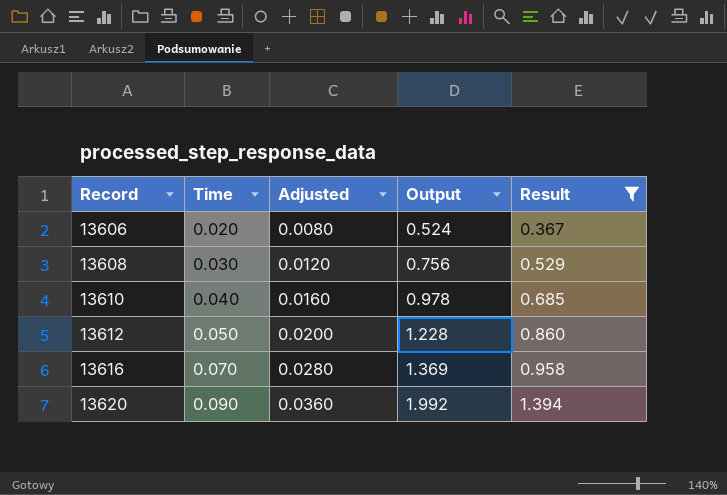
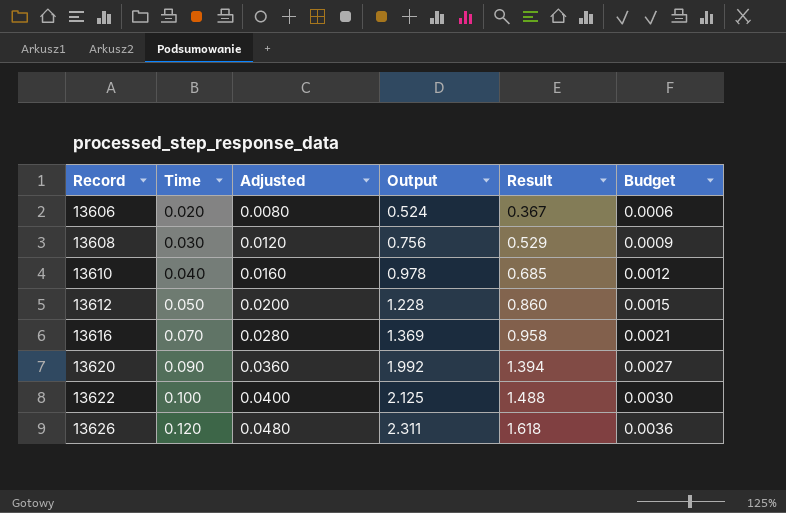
filter: Result <= 1.394 -> none
column Budget | formula: none -> [Time] * 0.03

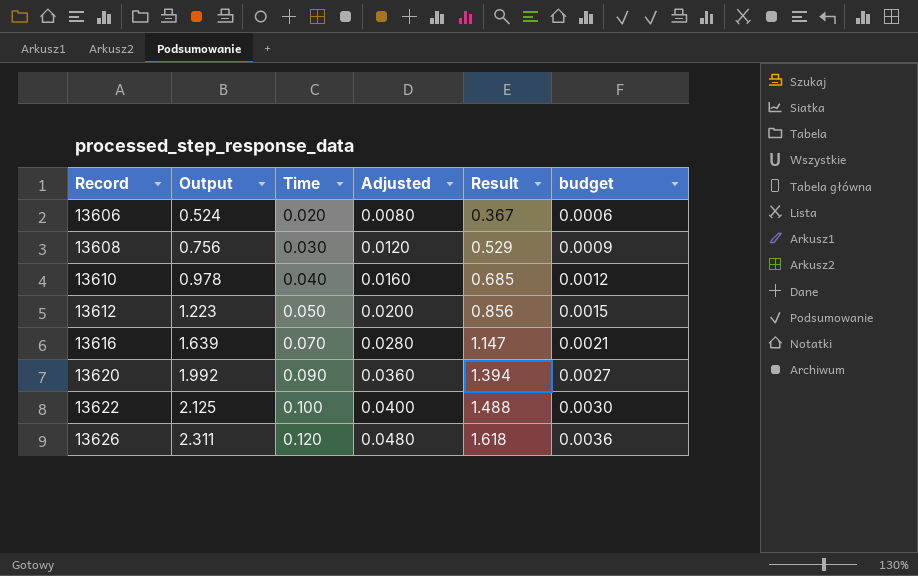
column Output | position: 4 -> 2
column name: Budget -> budget
13612 | Output: 1.228 -> 1.223
13612 | Result: 0.860 -> 0.856
13616 | Output: 1.369 -> 1.639
13616 | Result: 0.958 -> 1.147

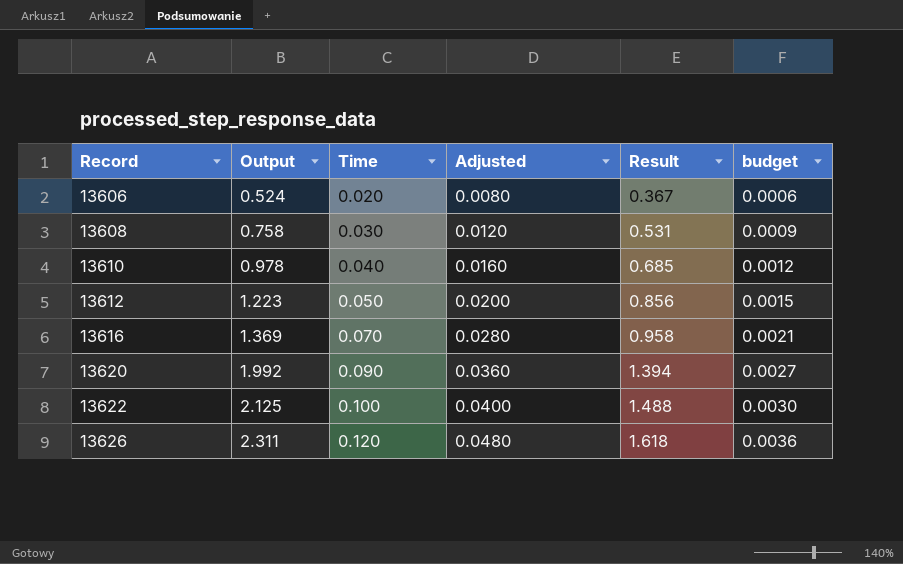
13608 | Output: 0.756 -> 0.758
13608 | Result: 0.529 -> 0.531
13616 | Output: 1.639 -> 1.369
13616 | Result: 1.147 -> 0.958

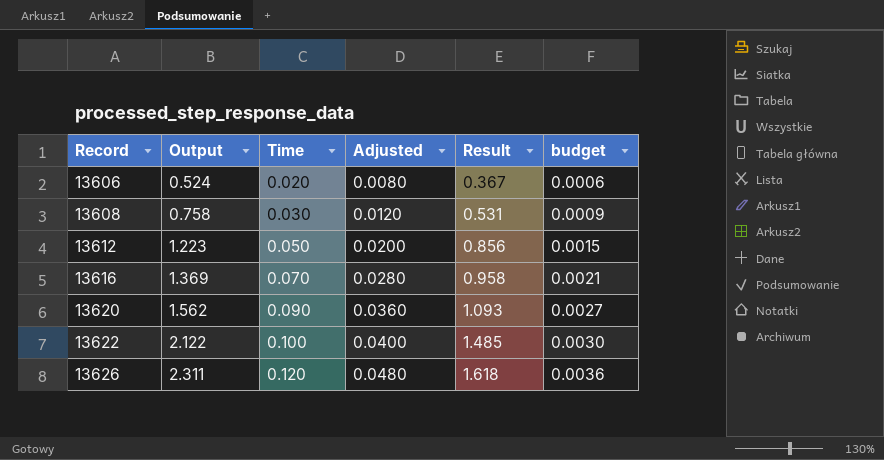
row 13610: 0.978 | 0.040 | 0.0160 | 0.685 | 0.0012 -> none
13620 | Output: 1.992 -> 1.562
13620 | Result: 1.394 -> 1.093
13622 | Output: 2.125 -> 2.122
13622 | Result: 1.488 -> 1.485

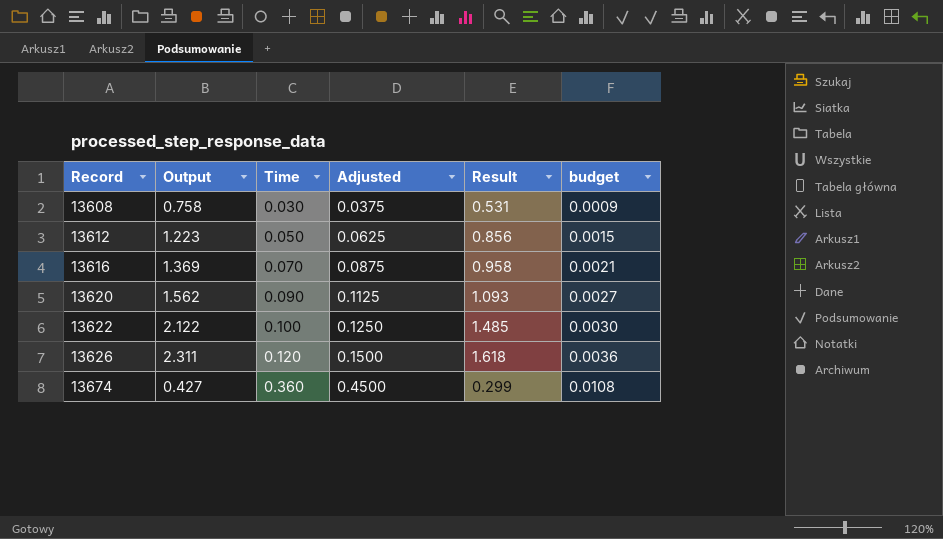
column Adjusted | formula: [Time] * 0.4 -> [Time] * 1.25
row 13606: 0.524 | 0.020 | 0.0080 | 0.367 | 0.0006 -> none
row 13674: none -> 0.427 | 0.360 | 0.4500 | 0.299 | 0.0108

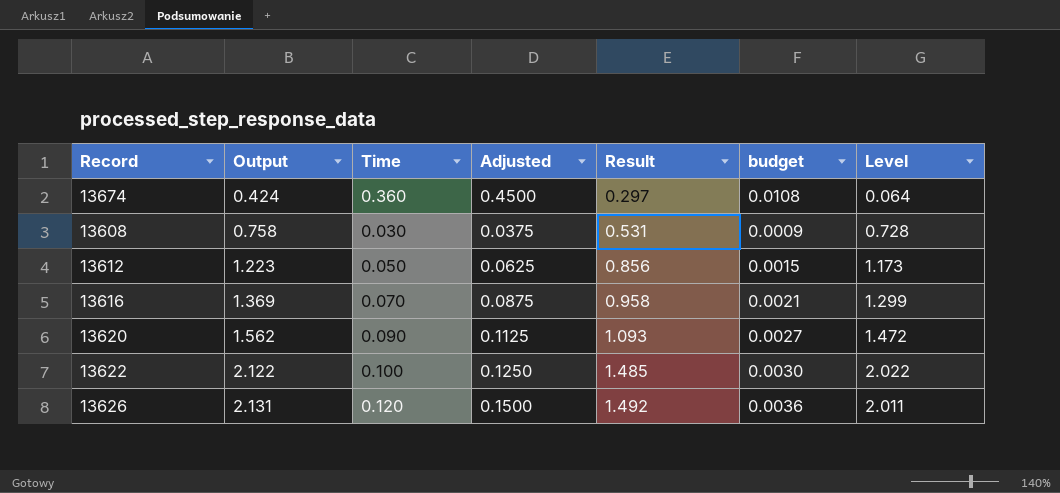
row order: Record ascending -> Output ascending
column Level | formula: none -> [Output] - [Time]
13674 | Output: 0.427 -> 0.424
13674 | Result: 0.299 -> 0.297
13626 | Output: 2.311 -> 2.131
13626 | Result: 1.618 -> 1.492

